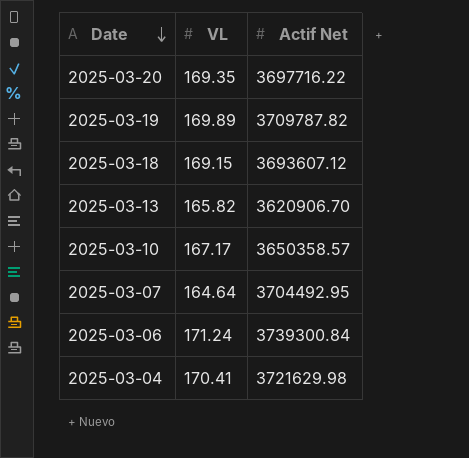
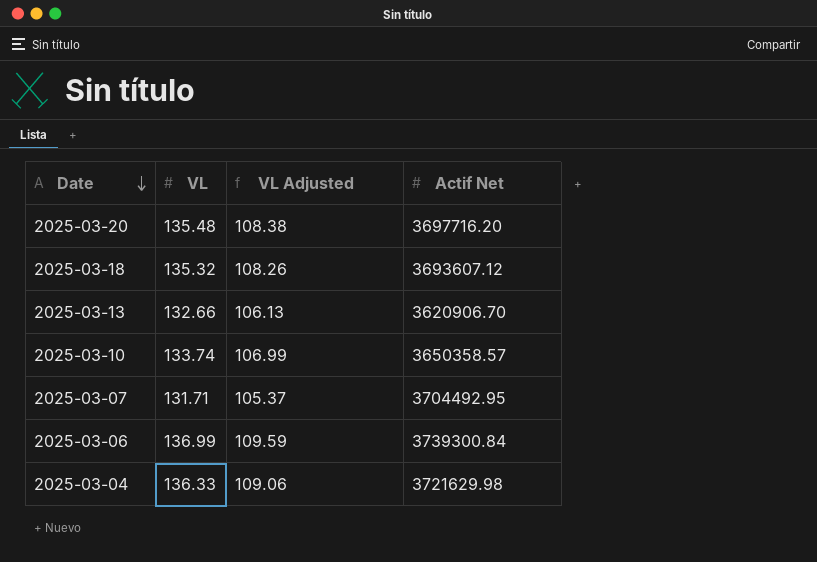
column VL Adjusted | formula: none -> [VL] * 0.8
row 2025-03-19: 169.89 | 3709787.82 -> none
2025-03-20 | VL: 169.35 -> 135.48
2025-03-20 | Actif Net: 3697716.22 -> 3697716.20
2025-03-18 | VL: 169.15 -> 135.32
2025-03-13 | VL: 165.82 -> 132.66
2025-03-10 | VL: 167.17 -> 133.74
2025-03-07 | VL: 164.64 -> 131.71
2025-03-06 | VL: 171.24 -> 136.99
2025-03-04 | VL: 170.41 -> 136.33

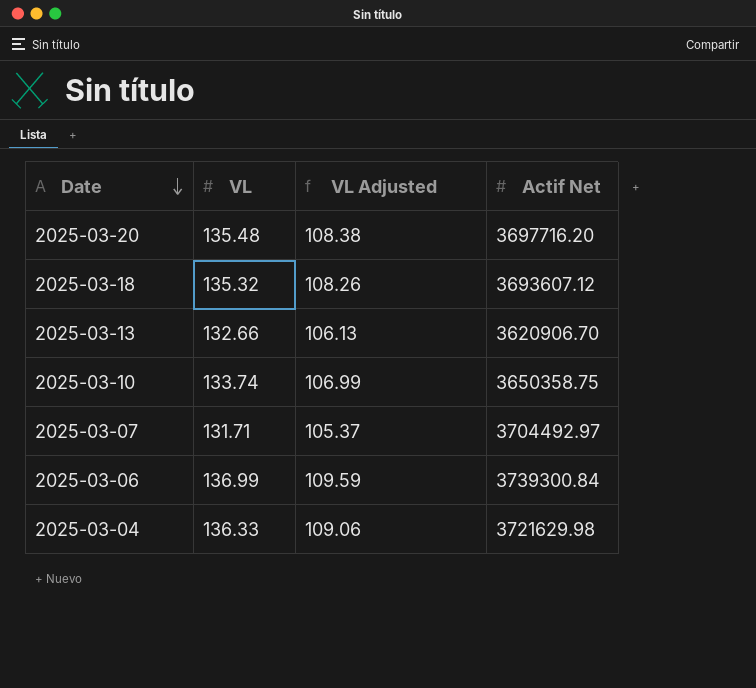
2025-03-10 | Actif Net: 3650358.57 -> 3650358.75
2025-03-07 | Actif Net: 3704492.95 -> 3704492.97

